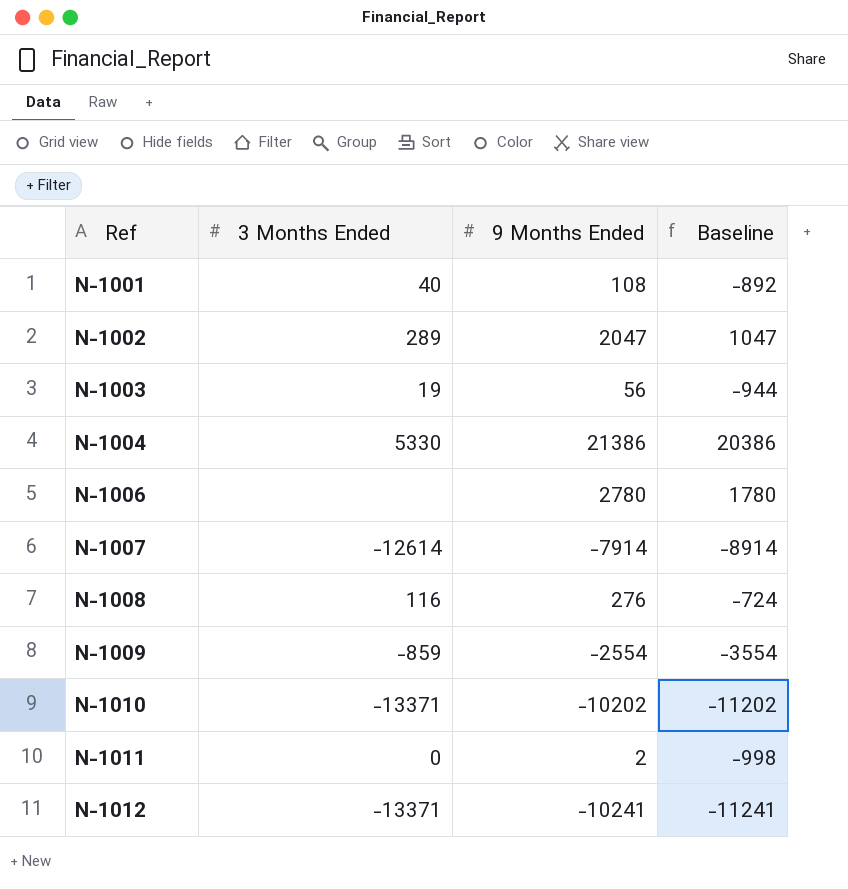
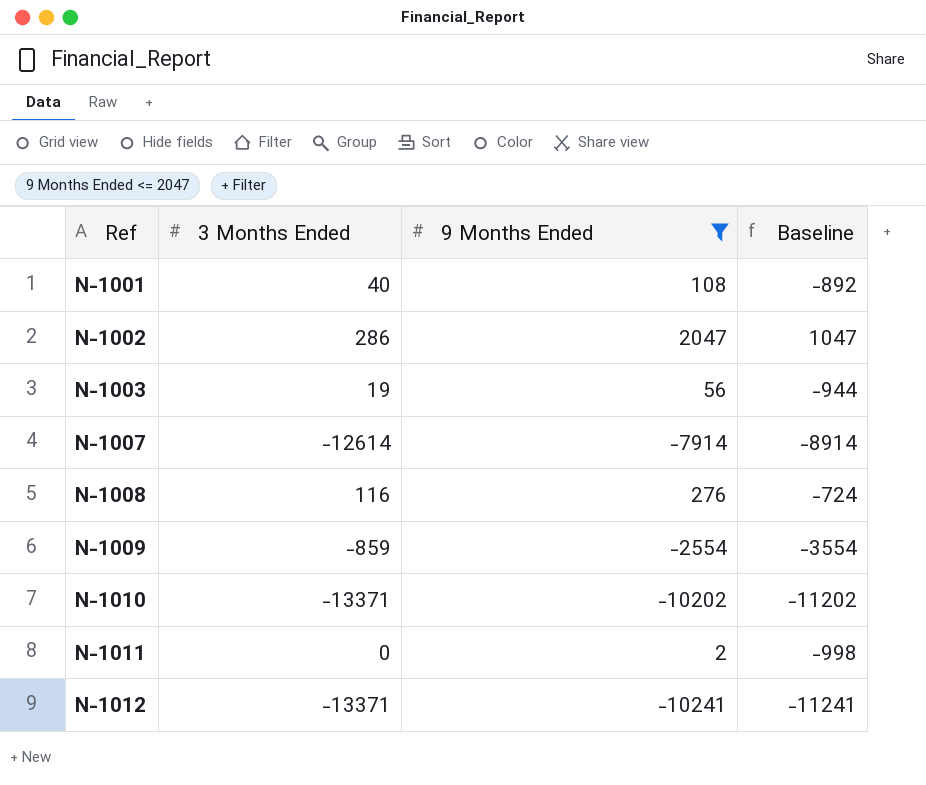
filter: none -> 9 Months Ended <= 2047
N-1002 | 3 Months Ended: 289 -> 286

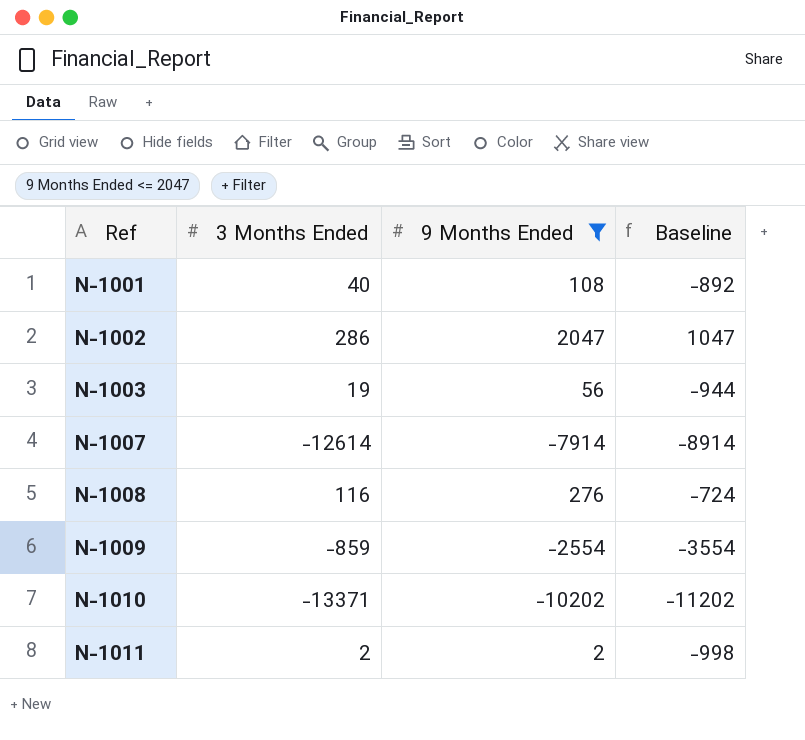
row N-1012: -13371 | -10241 | -11241 -> none
N-1011 | 3 Months Ended: 0 -> 2

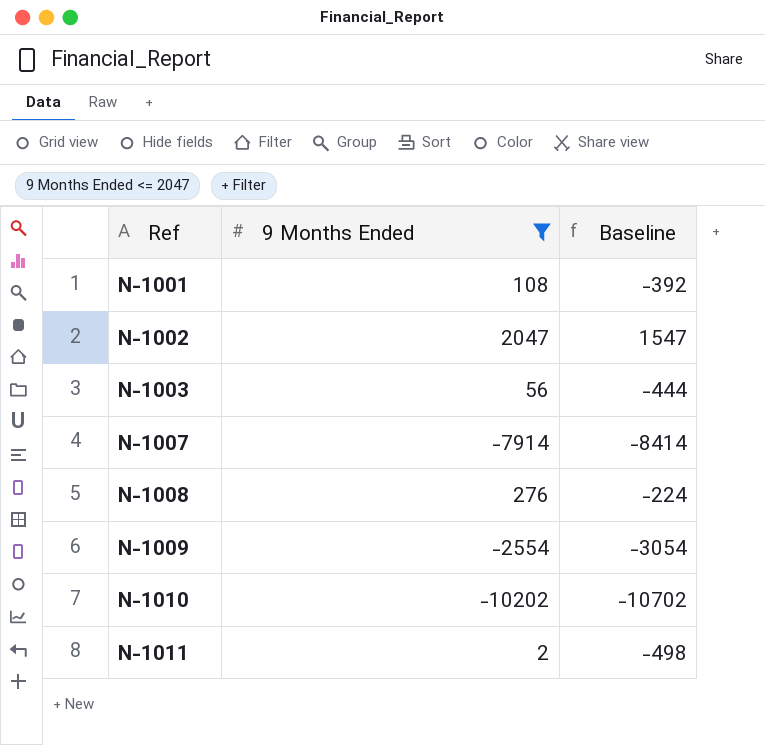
column 3 Months Ended | position: 2 -> none
column Baseline | formula: [9 Months Ended] - 1000 -> [9 Months Ended] - 500

